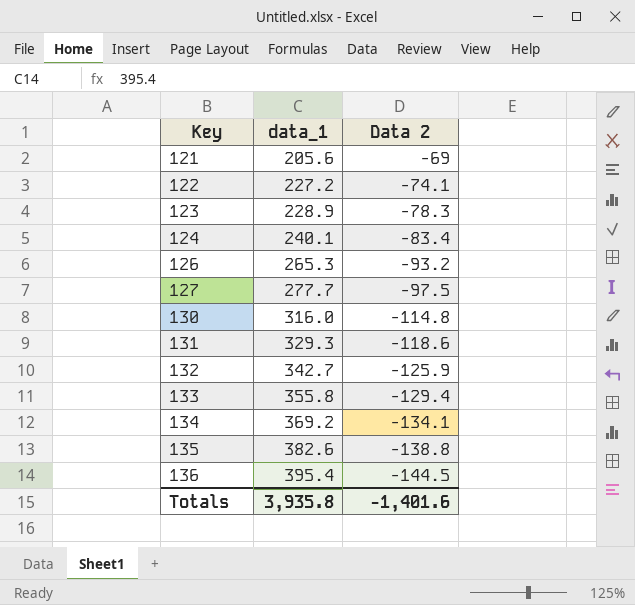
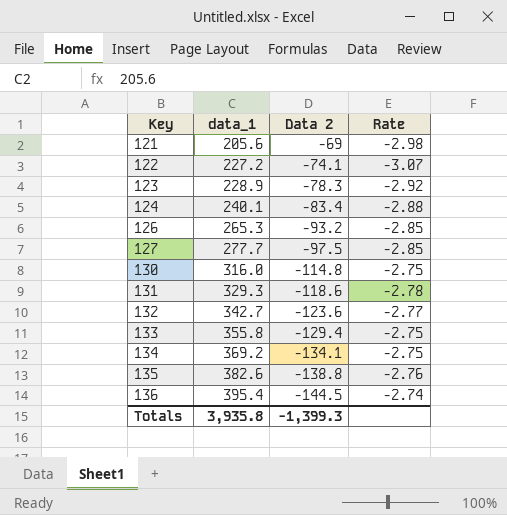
column Rate | formula: none -> [data_1] / [Data 2]
132 | Data 2: -125.9 -> -123.6
Totals | Data 2: -1,401.6 -> -1,399.3

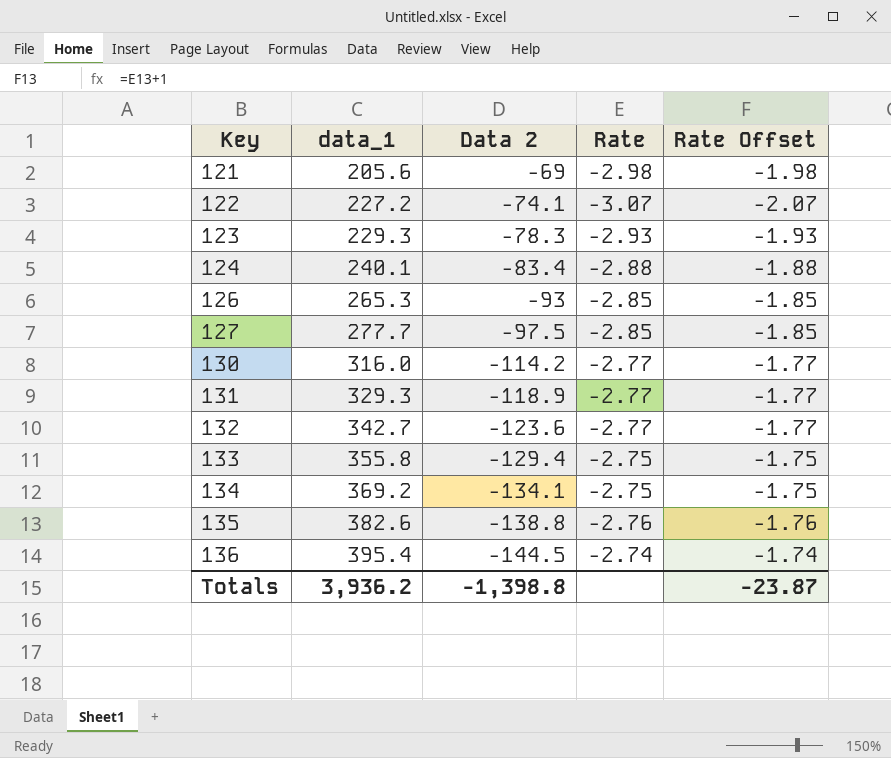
column Rate Offset | formula: none -> [Rate] + 1
123 | data_1: 228.9 -> 229.3
123 | Rate: -2.92 -> -2.93
126 | Data 2: -93.2 -> -93
130 | Data 2: -114.8 -> -114.2
130 | Rate: -2.75 -> -2.77
131 | Data 2: -118.6 -> -118.9
131 | Rate: -2.78 -> -2.77
Totals | data_1: 3,935.8 -> 3,936.2
Totals | Data 2: -1,399.3 -> -1,398.8

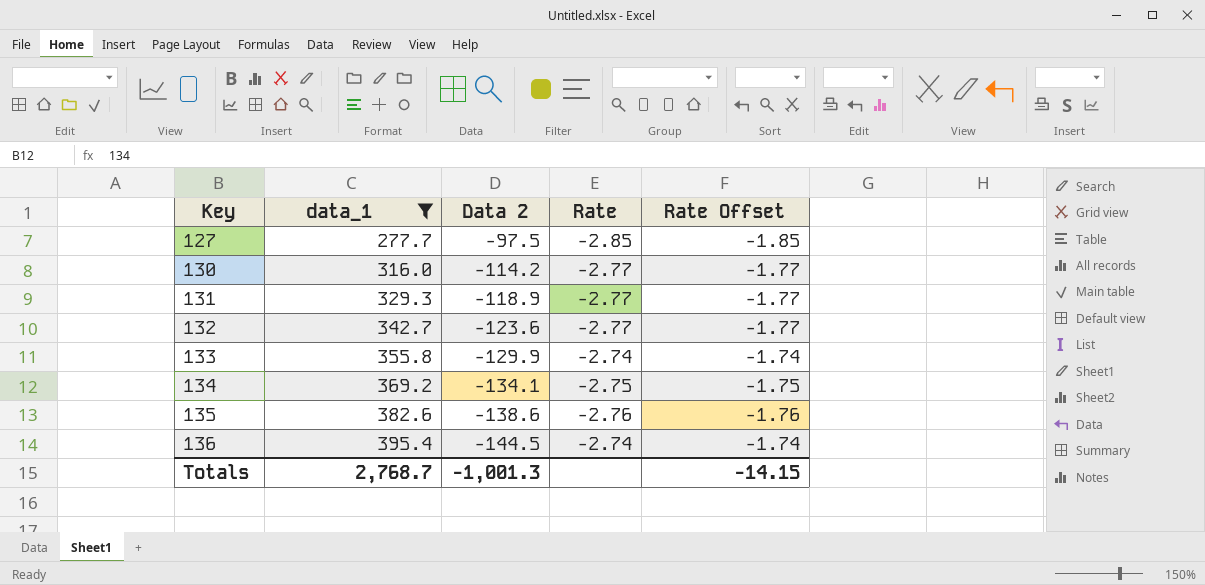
filter: none -> data_1 >= 277.7
133 | Data 2: -129.4 -> -129.9
133 | Rate: -2.75 -> -2.74
133 | Rate Offset: -1.75 -> -1.74
135 | Data 2: -138.8 -> -138.6
Totals | data_1: 3,936.2 -> 2,768.7
Totals | Data 2: -1,398.8 -> -1,001.3
Totals | Rate Offset: -23.87 -> -14.15

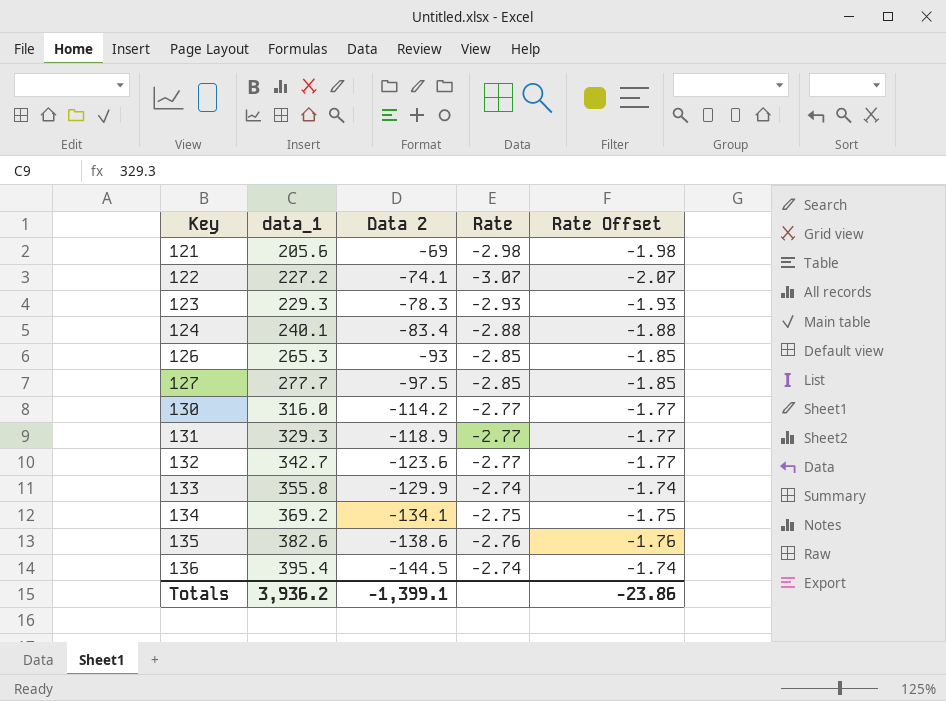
filter: data_1 >= 277.7 -> none
Totals | data_1: 2,768.7 -> 3,936.2
Totals | Data 2: -1,001.3 -> -1,399.1
Totals | Rate Offset: -14.15 -> -23.86

